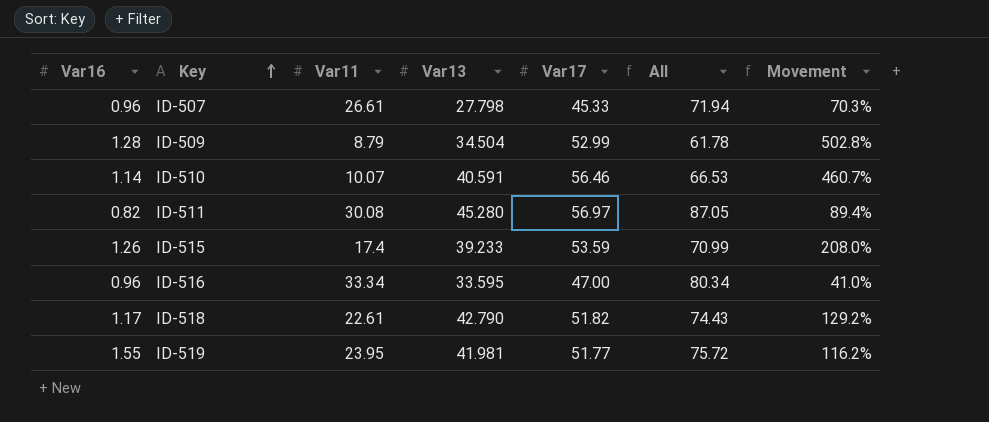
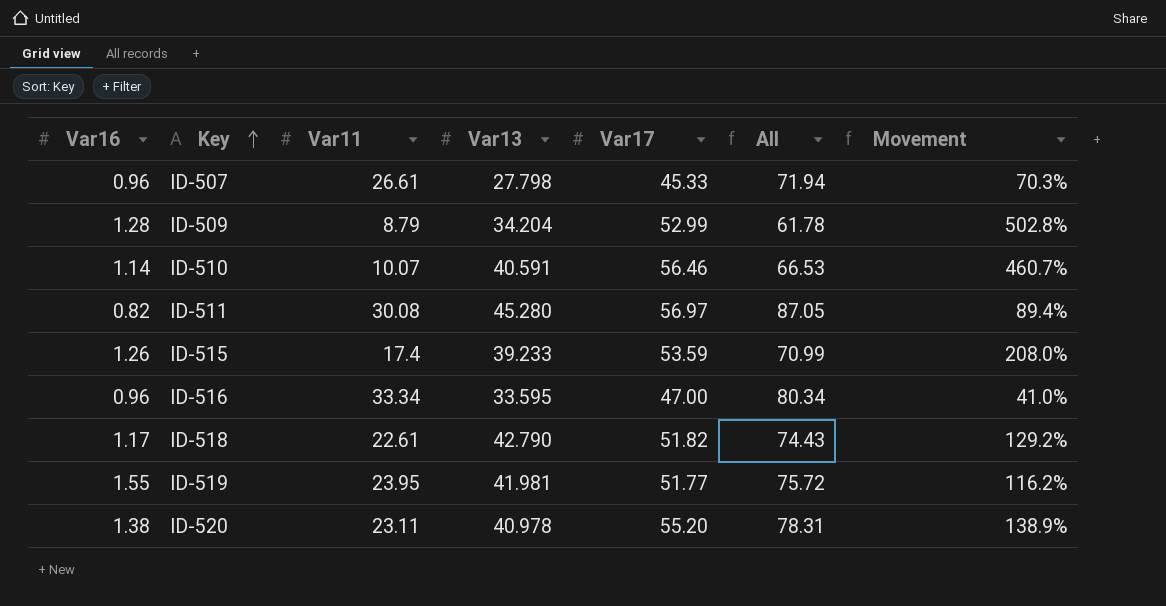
ID-509 | Var13: 34.504 -> 34.204
row ID-520: none -> 1.38 | 23.11 | 40.978 | 55.20 | 78.31 | 138.9%

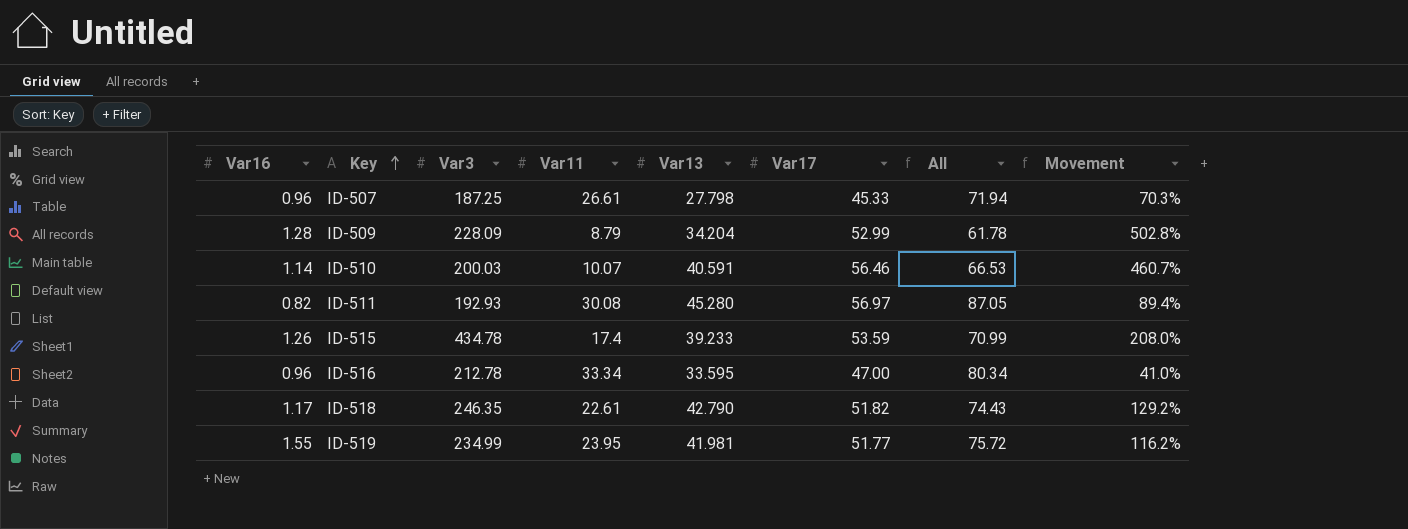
column Var3 | position: none -> 3
row ID-520: 1.38 | 23.11 | 40.978 | 55.20 | 78.31 | 138.9% -> none

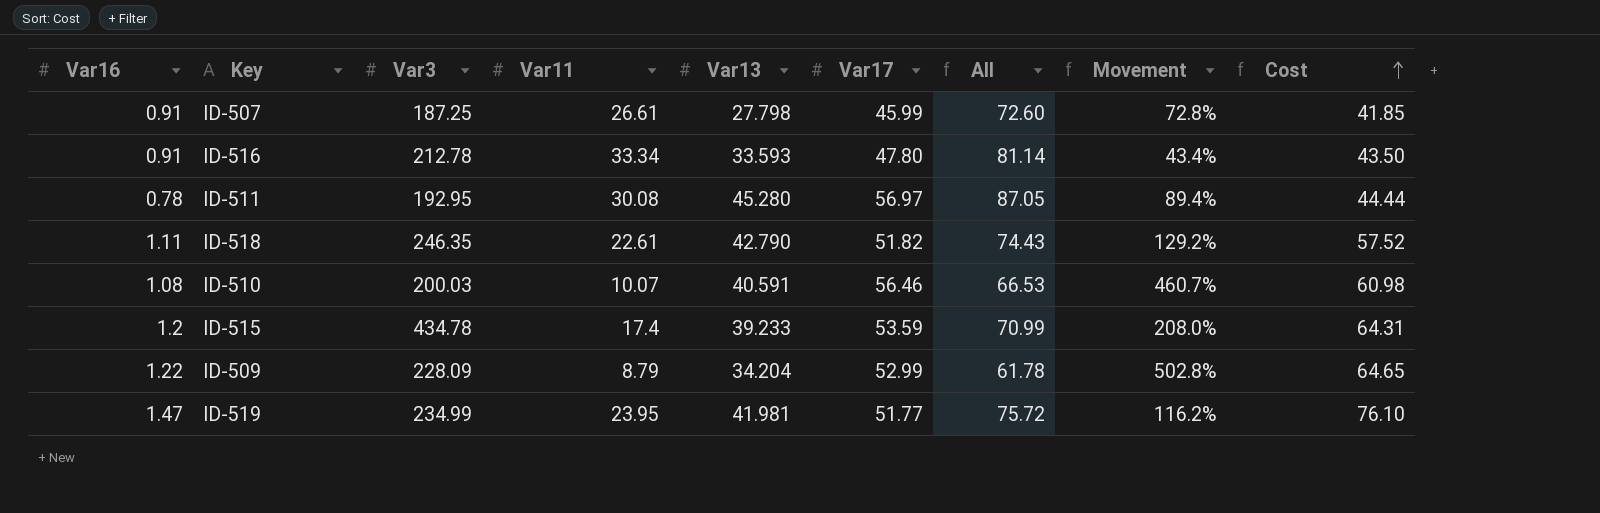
row order: Key ascending -> Cost ascending
column Cost | formula: none -> [Var16] * [Var17]
ID-507 | Var16: 0.96 -> 0.91
ID-507 | Var17: 45.33 -> 45.99
ID-507 | All: 71.94 -> 72.60
ID-507 | Movement: 70.3% -> 72.8%
ID-516 | Var16: 0.96 -> 0.91
ID-516 | Var13: 33.595 -> 33.593
ID-516 | Var17: 47.00 -> 47.80
ID-516 | All: 80.34 -> 81.14
ID-516 | Movement: 41.0% -> 43.4%
ID-511 | Var16: 0.82 -> 0.78
ID-511 | Var3: 192.93 -> 192.95
ID-518 | Var16: 1.17 -> 1.11
ID-510 | Var16: 1.14 -> 1.08
ID-515 | Var16: 1.26 -> 1.2
ID-509 | Var16: 1.28 -> 1.22
ID-519 | Var16: 1.55 -> 1.47

